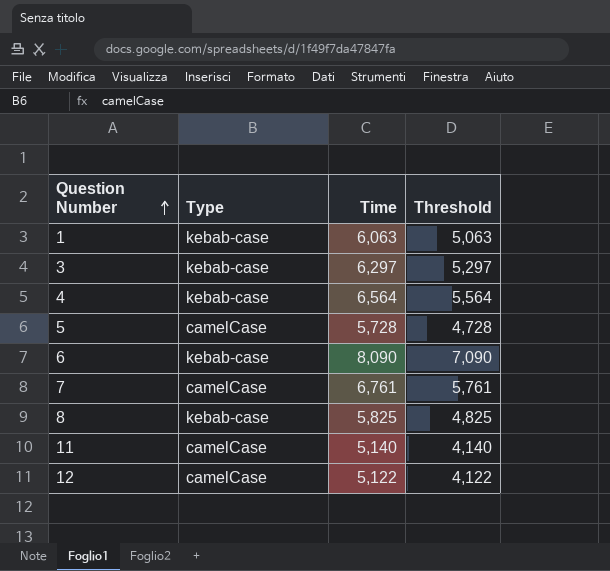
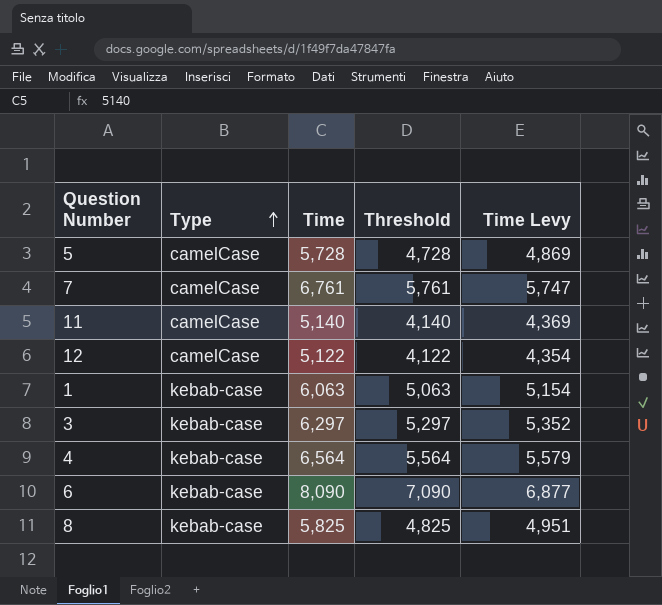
row order: Question Number ascending -> Type ascending
column Time Levy | formula: none -> [Time] * 0.85

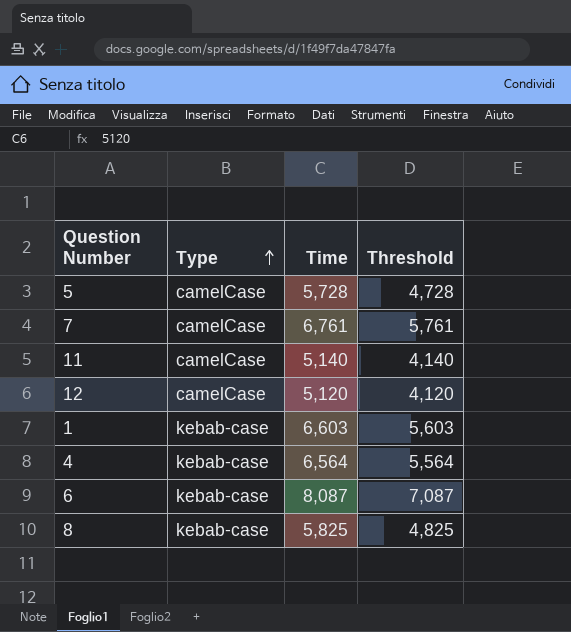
column Time Levy | formula: [Time] * 0.85 -> none
row 3: kebab-case | 6,297 | 5,297 | 5,352 -> none
12 | Time: 5,122 -> 5,120
12 | Threshold: 4,122 -> 4,120
1 | Time: 6,063 -> 6,603
1 | Threshold: 5,063 -> 5,603
6 | Time: 8,090 -> 8,087
6 | Threshold: 7,090 -> 7,087

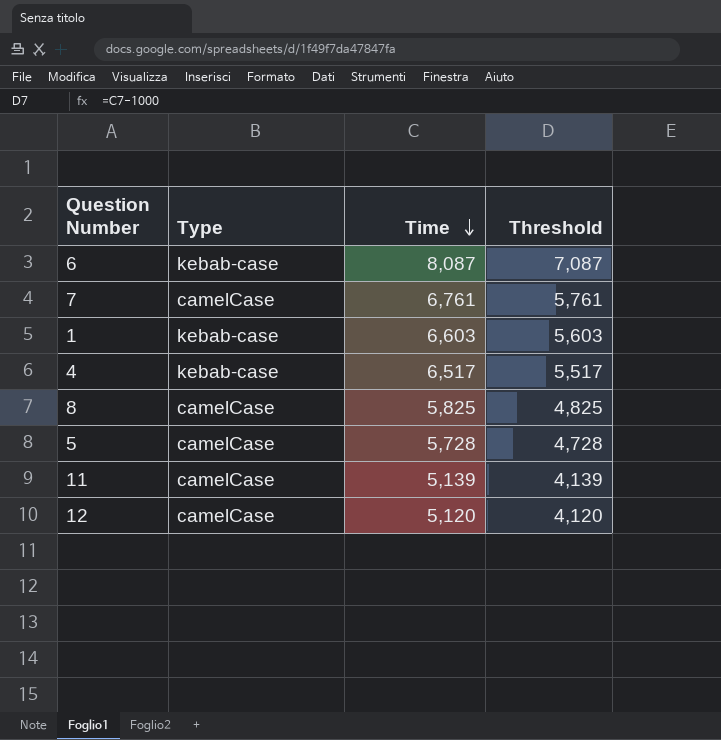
row order: Type ascending -> Time descending
4 | Time: 6,564 -> 6,517
4 | Threshold: 5,564 -> 5,517
8 | Type: kebab-case -> camelCase
11 | Time: 5,140 -> 5,139
11 | Threshold: 4,140 -> 4,139

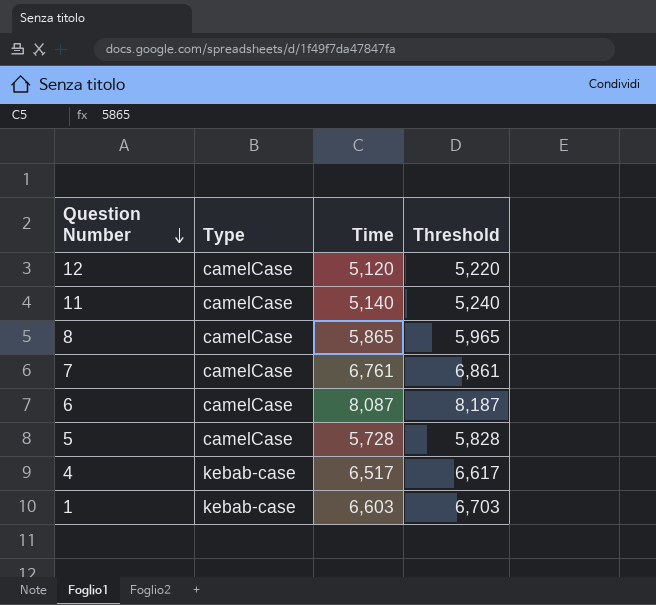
row order: Time descending -> Question Number descending
column Threshold | formula: [Time] - 1000 -> [Time] + 100
11 | Time: 5,139 -> 5,140
8 | Time: 5,825 -> 5,865
6 | Type: kebab-case -> camelCase

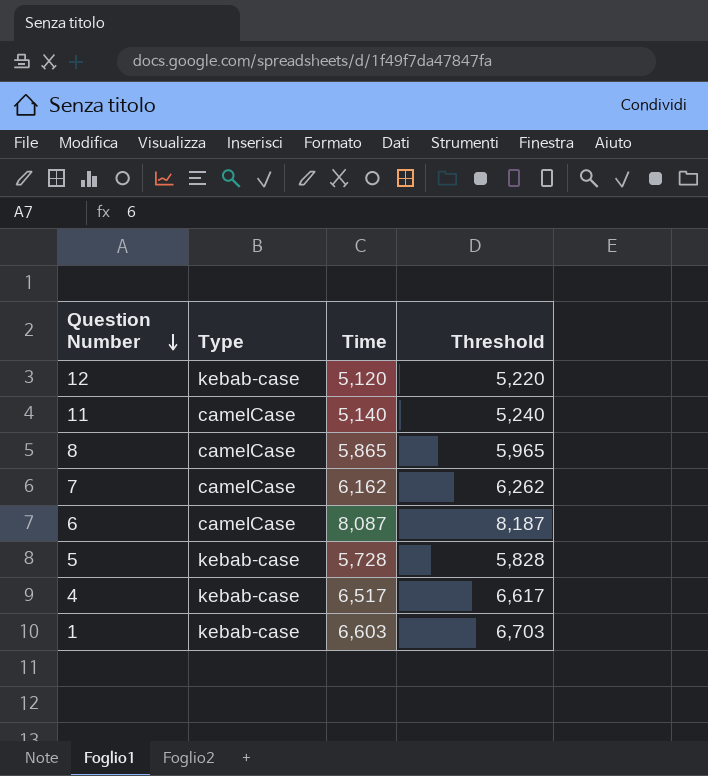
12 | Type: camelCase -> kebab-case
7 | Time: 6,761 -> 6,162
7 | Threshold: 6,861 -> 6,262
5 | Type: camelCase -> kebab-case

